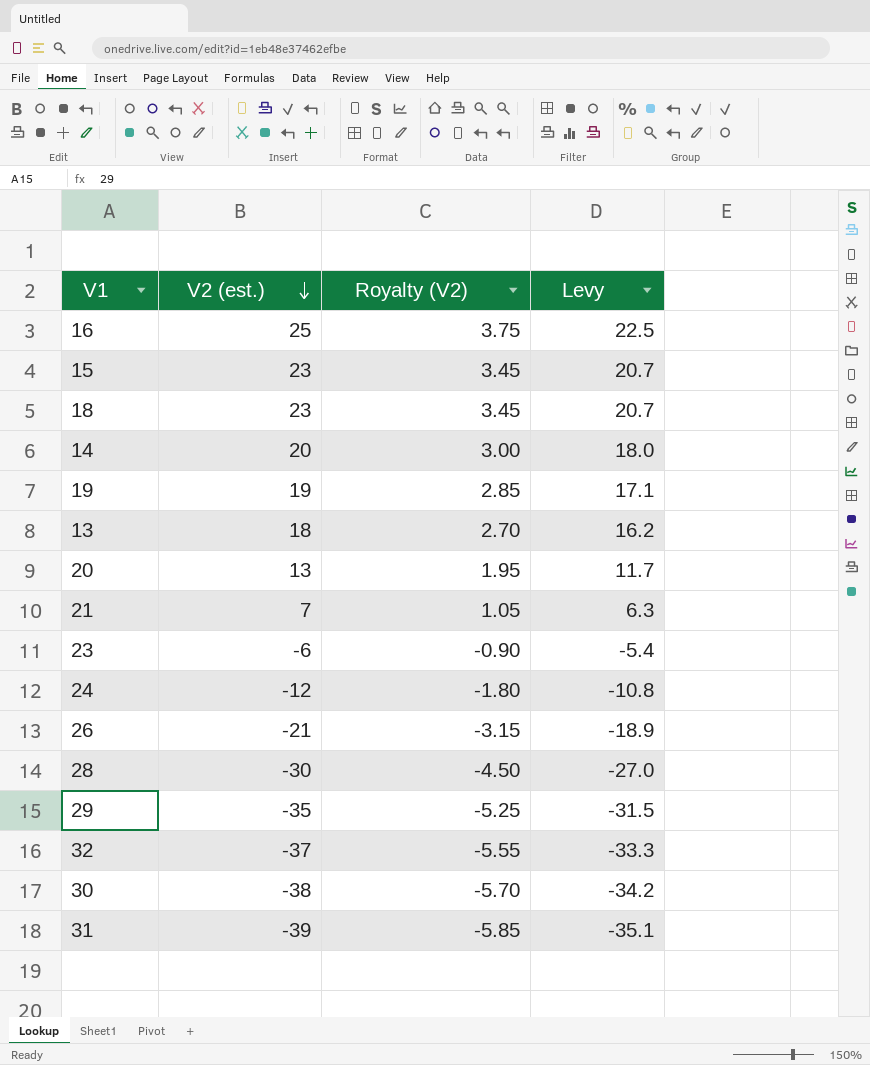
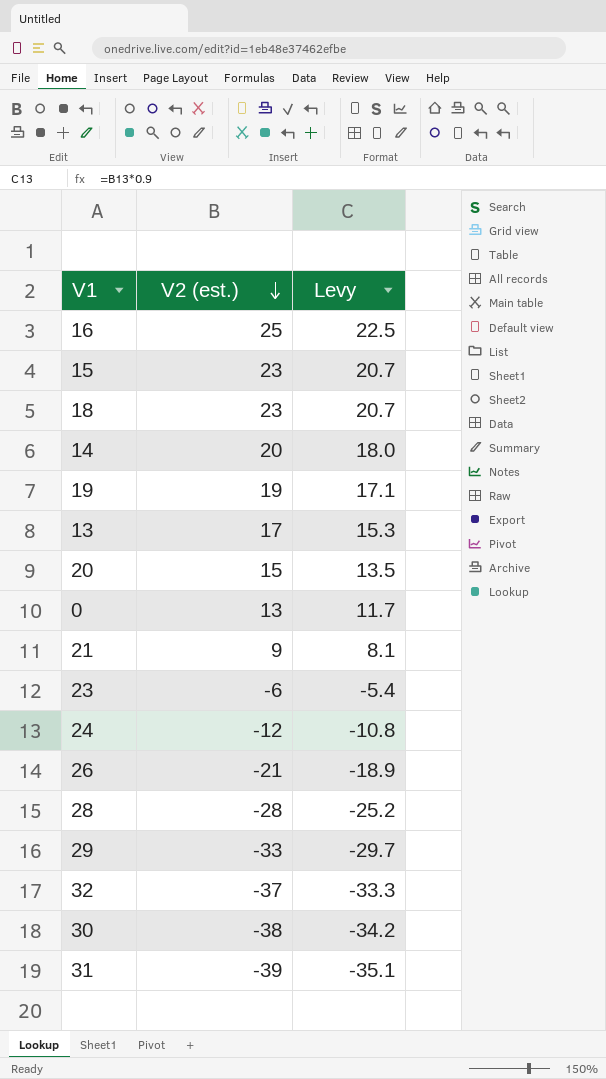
column Royalty (V2) | formula: [V2 (est.)] * 0.15 -> none
13 | V2 (est.): 18 -> 17
13 | Levy: 16.2 -> 15.3
20 | V2 (est.): 13 -> 15
20 | Levy: 11.7 -> 13.5
row 0: none -> 13 | 11.7
21 | V2 (est.): 7 -> 9
21 | Levy: 6.3 -> 8.1
28 | V2 (est.): -30 -> -28
28 | Levy: -27.0 -> -25.2
29 | V2 (est.): -35 -> -33
29 | Levy: -31.5 -> -29.7

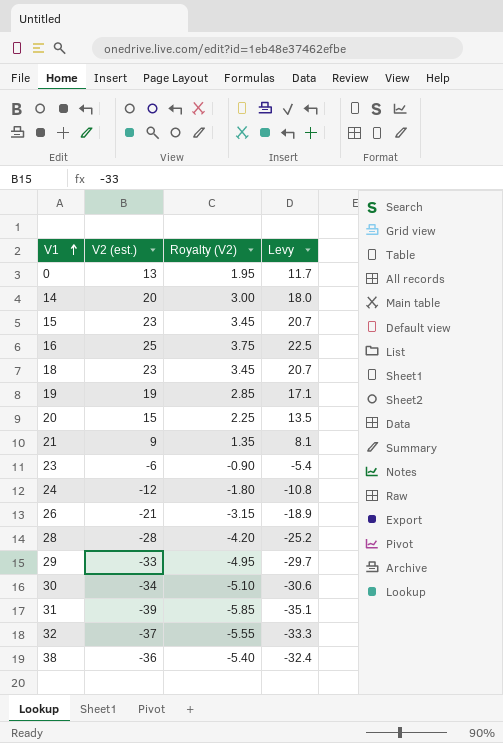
row order: V2 (est.) descending -> V1 ascending
column Royalty (V2) | formula: none -> [V2 (est.)] * 0.15
row 13: 17 | 15.3 -> none
30 | V2 (est.): -38 -> -34
30 | Levy: -34.2 -> -30.6
row 38: none -> -36 | -5.40 | -32.4

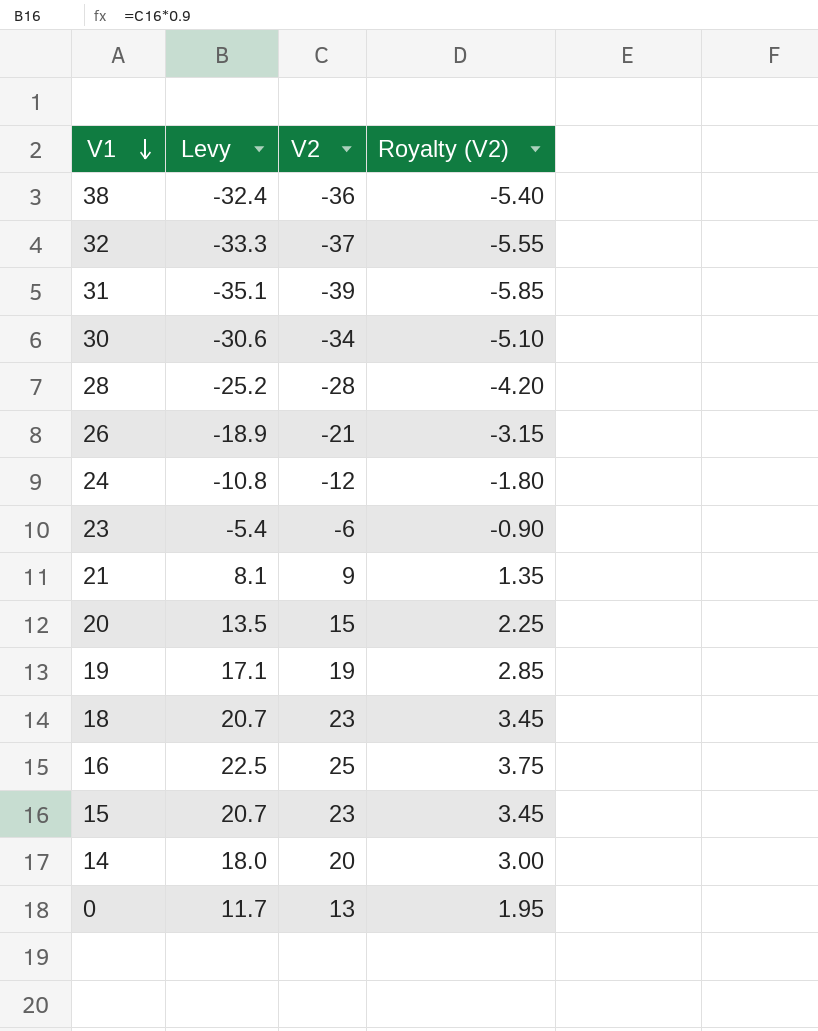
row order: V1 ascending -> V1 descending
column Levy | position: 4 -> 2
column name: V2 (est.) -> V2
row 29: -33 | -4.95 | -29.7 -> none

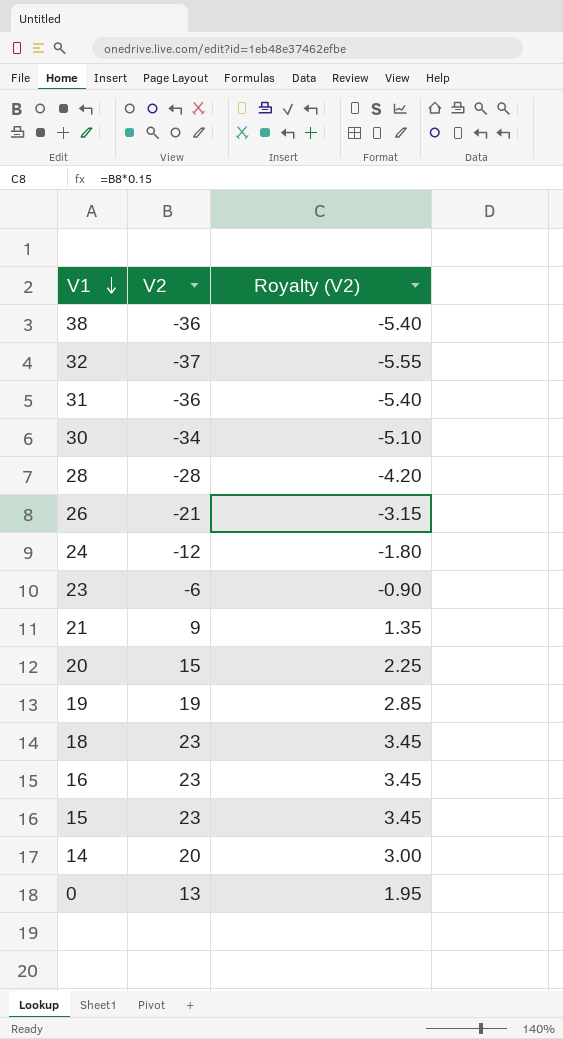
column Levy | formula: [V2] * 0.9 -> none
31 | V2: -39 -> -36
31 | Royalty (V2): -5.85 -> -5.40
16 | V2: 25 -> 23
16 | Royalty (V2): 3.75 -> 3.45

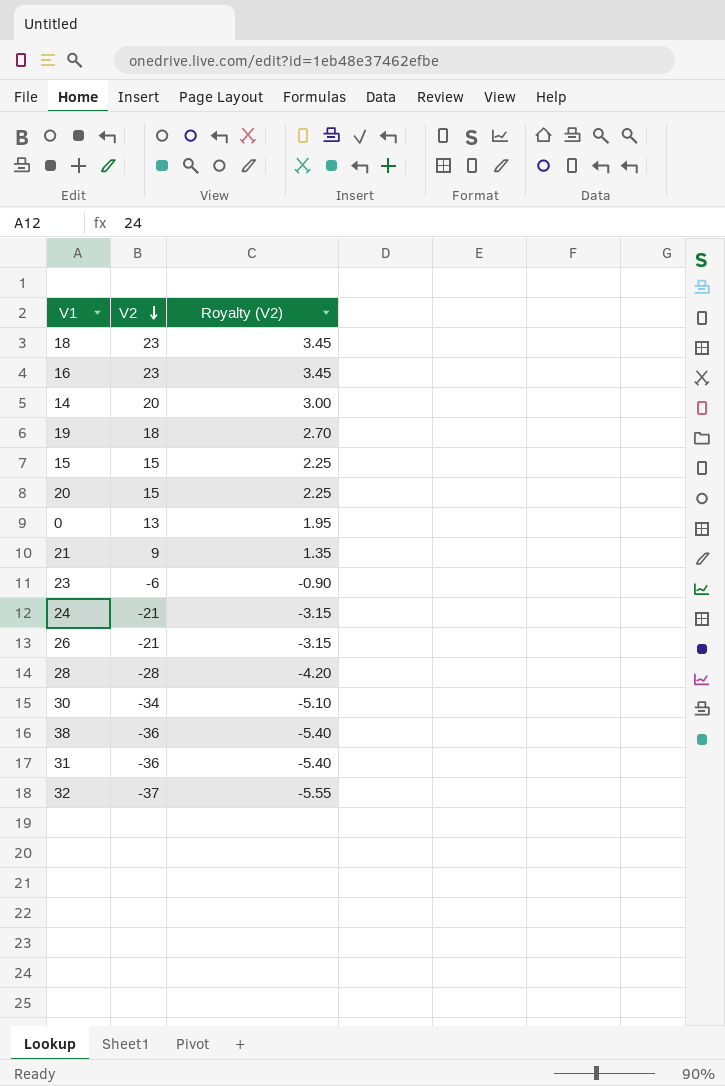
row order: V1 descending -> V2 descending
19 | V2: 19 -> 18
19 | Royalty (V2): 2.85 -> 2.70
15 | V2: 23 -> 15
15 | Royalty (V2): 3.45 -> 2.25
24 | V2: -12 -> -21
24 | Royalty (V2): -1.80 -> -3.15

